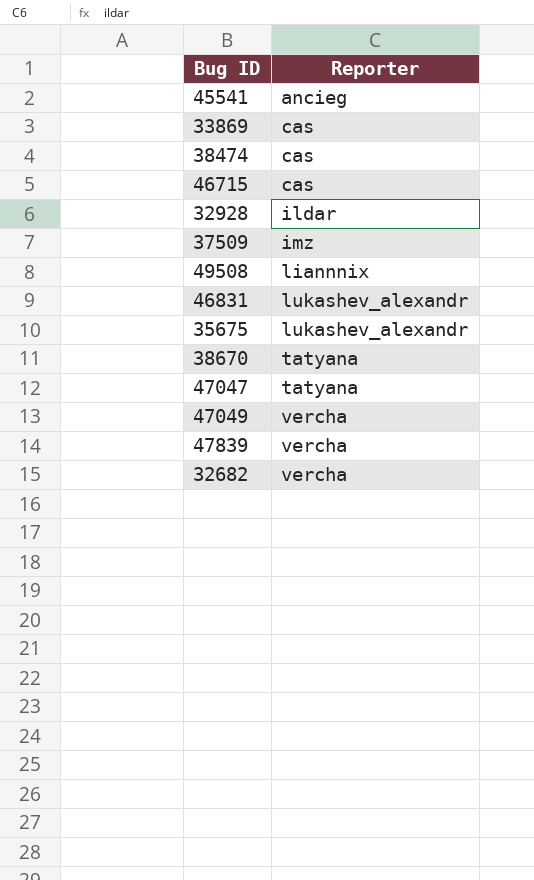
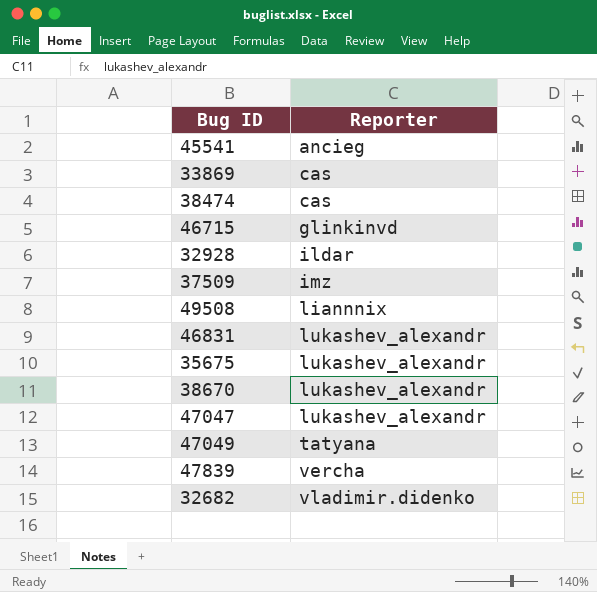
46715 | Reporter: cas -> glinkinvd
38670 | Reporter: tatyana -> lukashev_alexandr
47047 | Reporter: tatyana -> lukashev_alexandr
47049 | Reporter: vercha -> tatyana
32682 | Reporter: vercha -> vladimir.didenko

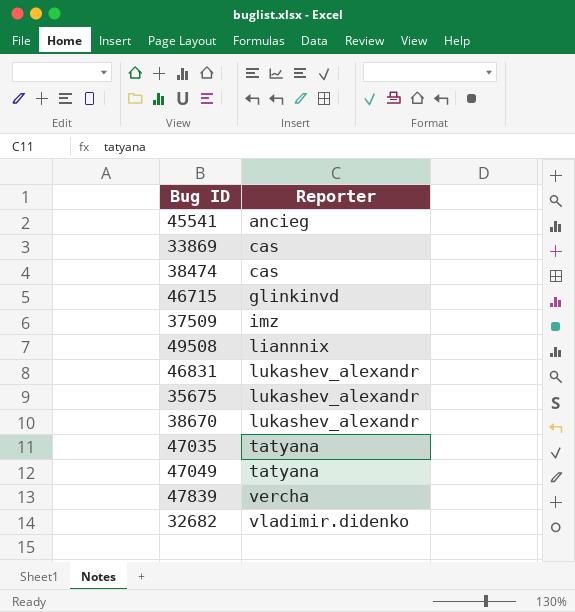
row 32928: ildar -> none
row 47047: lukashev_alexandr -> none
row 47035: none -> tatyana

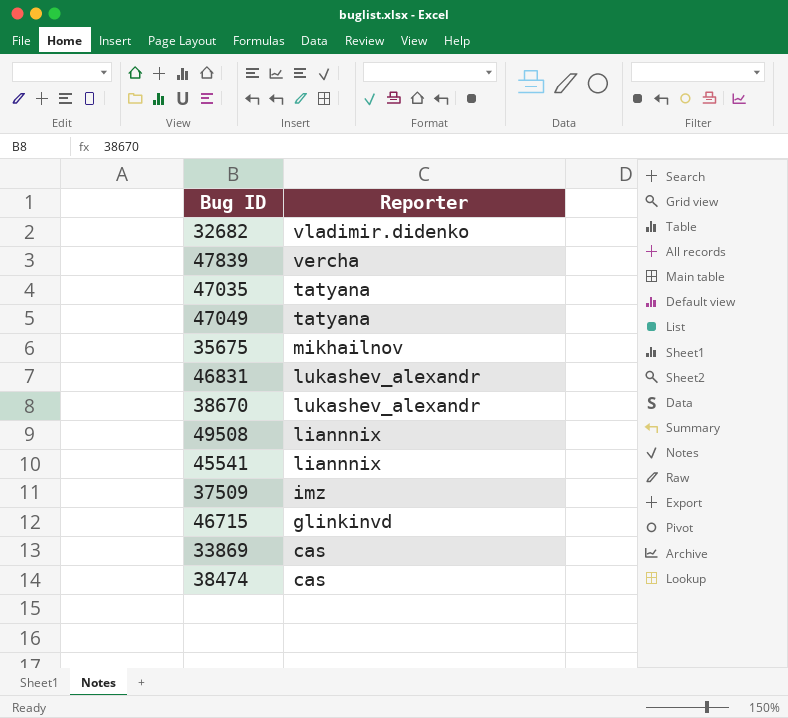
row order: Reporter ascending -> Reporter descending
35675 | Reporter: lukashev_alexandr -> mikhailnov
45541 | Reporter: ancieg -> liannnix

